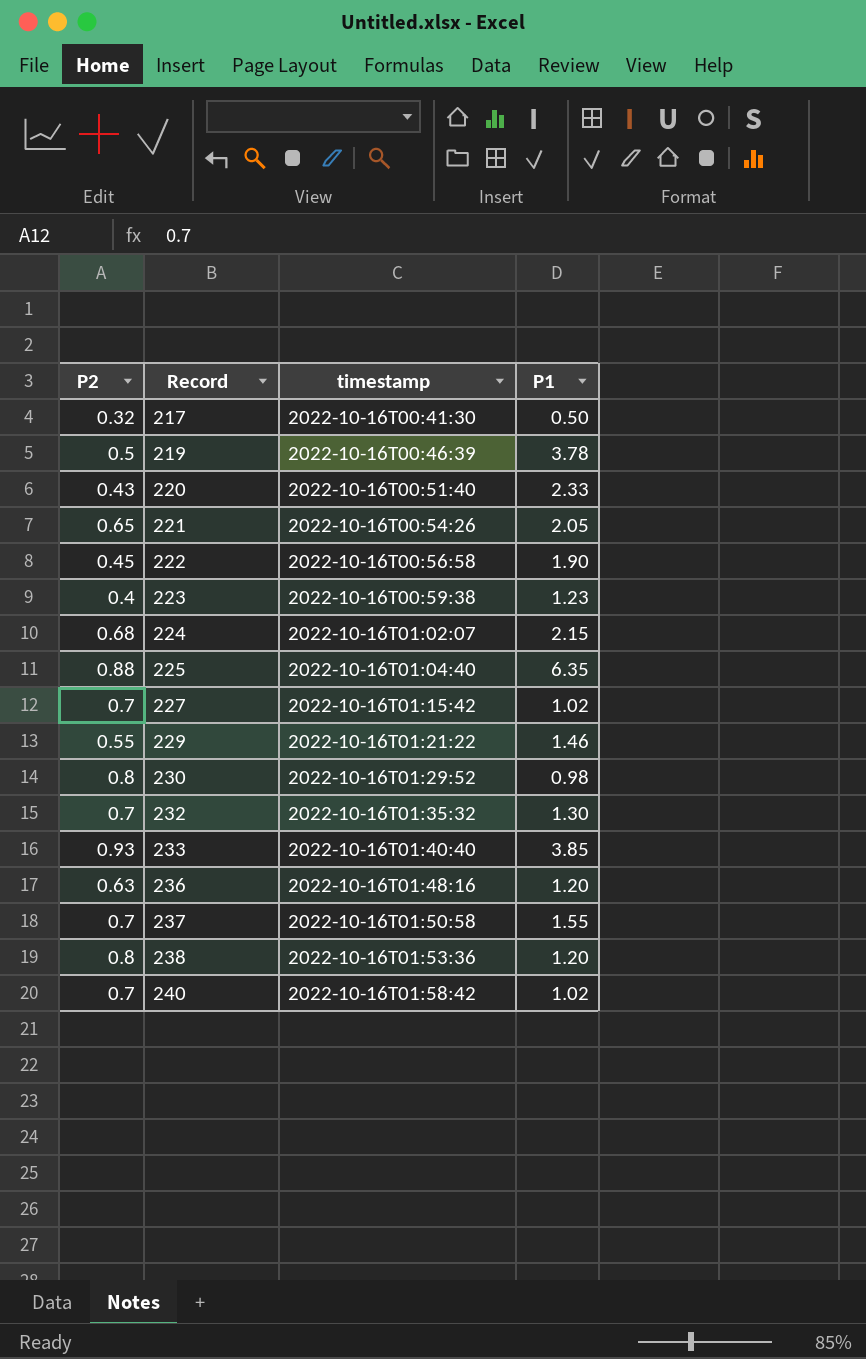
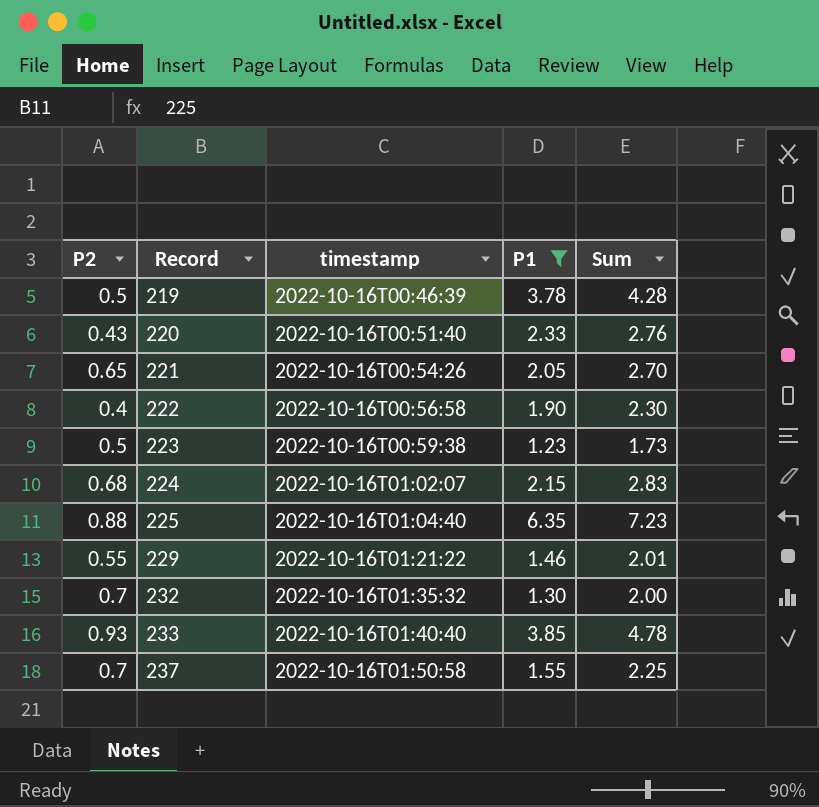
filter: none -> P1 >= 1.23
column Sum | formula: none -> [P2] + [P1]
222 | P2: 0.45 -> 0.4
223 | P2: 0.4 -> 0.5

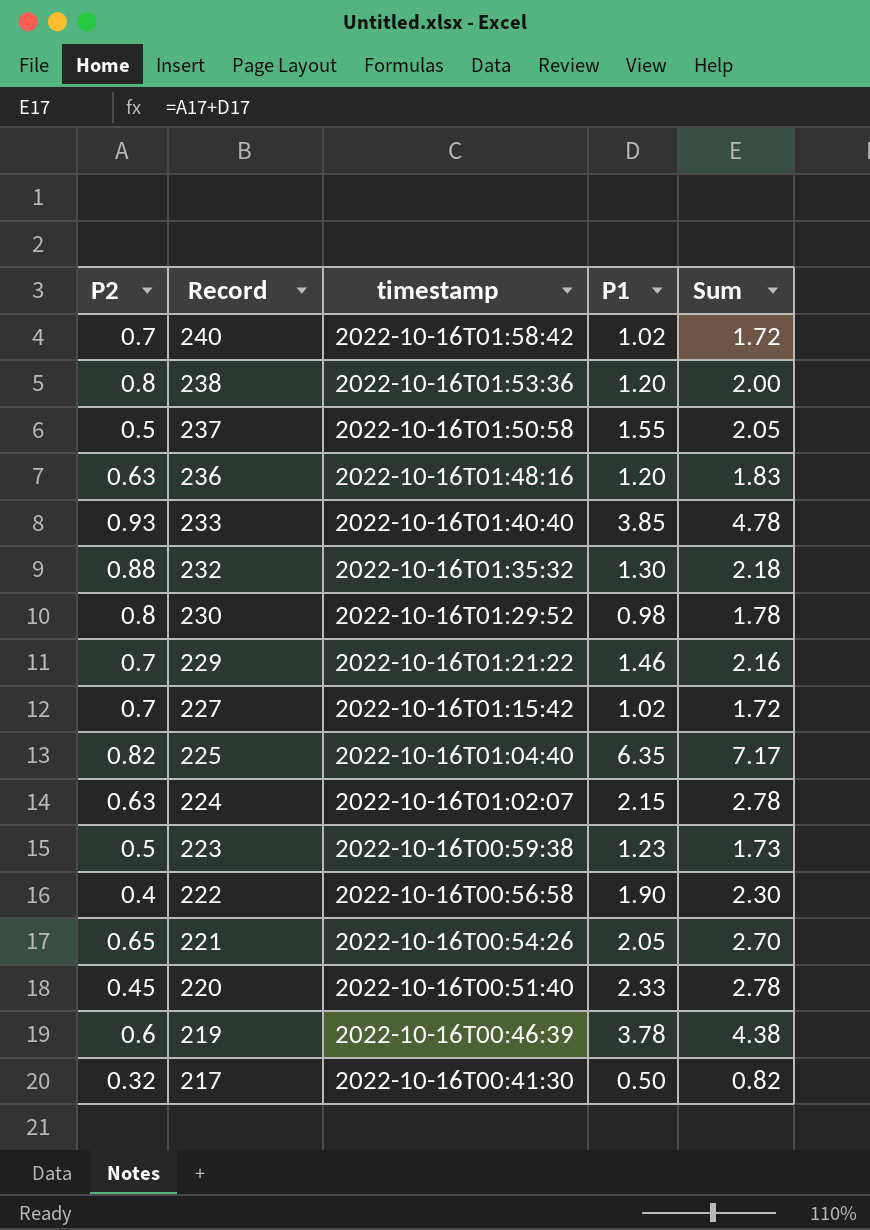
filter: P1 >= 1.23 -> none
row order: Record ascending -> Record descending
237 | P2: 0.7 -> 0.5
237 | Sum: 2.25 -> 2.05
232 | P2: 0.7 -> 0.88
232 | Sum: 2.00 -> 2.18
229 | P2: 0.55 -> 0.7
229 | Sum: 2.01 -> 2.16
225 | P2: 0.88 -> 0.82
225 | Sum: 7.23 -> 7.17
224 | P2: 0.68 -> 0.63
224 | Sum: 2.83 -> 2.78
220 | P2: 0.43 -> 0.45
220 | Sum: 2.76 -> 2.78
219 | P2: 0.5 -> 0.6
219 | Sum: 4.28 -> 4.38

